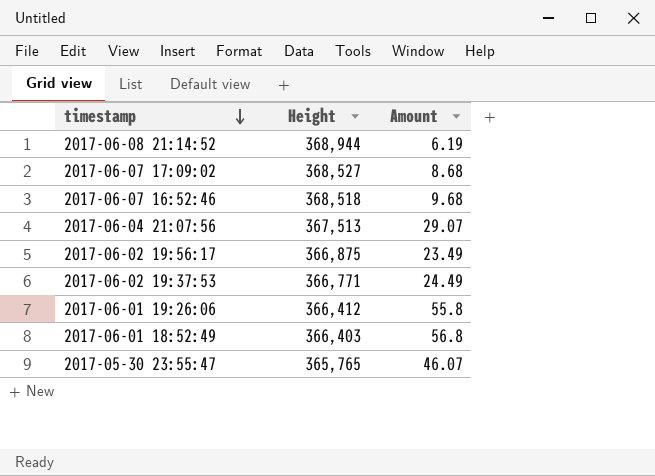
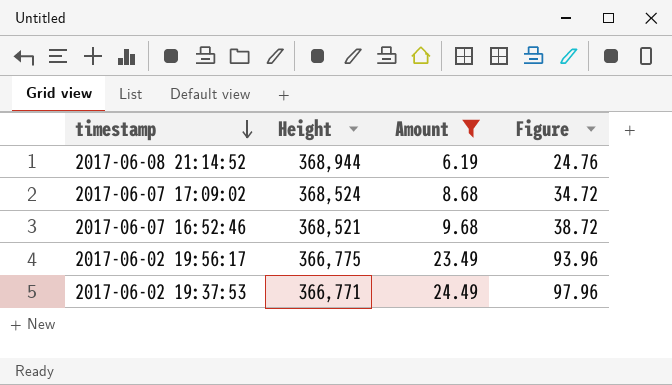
filter: none -> Amount <= 24.49
column Figure | formula: none -> [Amount] * 4
2017-06-07 17:09:02 | Height: 368,527 -> 368,524
2017-06-07 16:52:46 | Height: 368,518 -> 368,521
2017-06-02 19:56:17 | Height: 366,875 -> 366,775

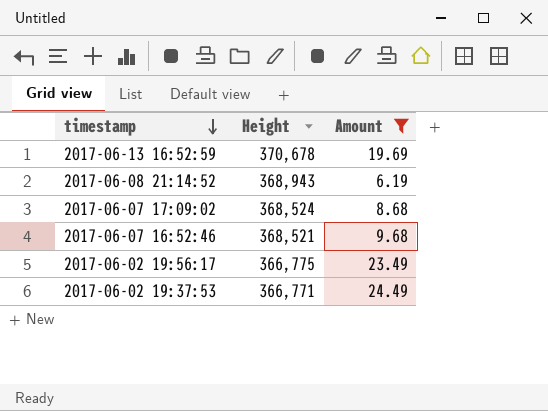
column Figure | formula: [Amount] * 4 -> none
row 2017-06-13 16:52:59: none -> 370,678 | 19.69
2017-06-08 21:14:52 | Height: 368,944 -> 368,943

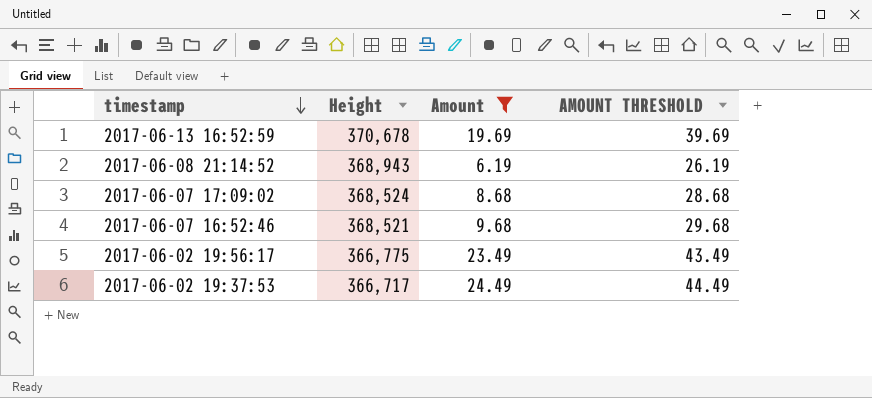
column AMOUNT THRESHOLD | formula: none -> [Amount] + 20
2017-06-02 19:37:53 | Height: 366,771 -> 366,717

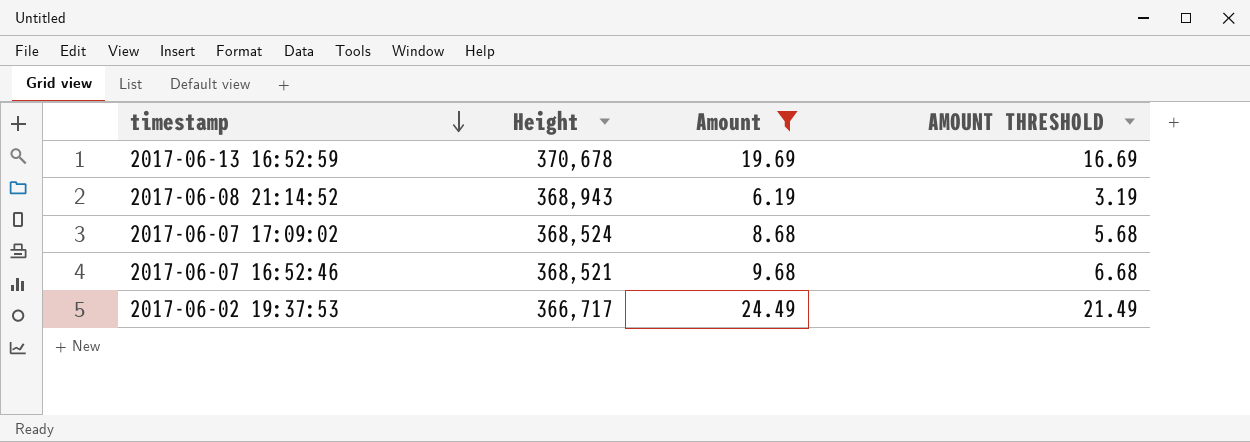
column AMOUNT THRESHOLD | formula: [Amount] + 20 -> [Amount] - 3
row 2017-06-02 19:56:17: 366,775 | 23.49 | 43.49 -> none

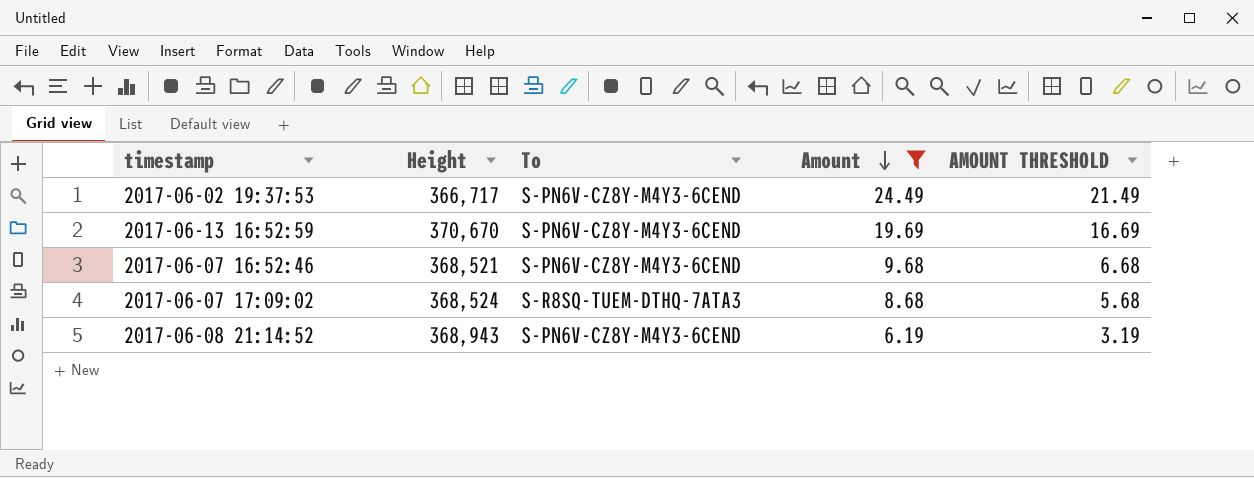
row order: timestamp descending -> Amount descending
column To | position: none -> 3
2017-06-13 16:52:59 | Height: 370,678 -> 370,670

